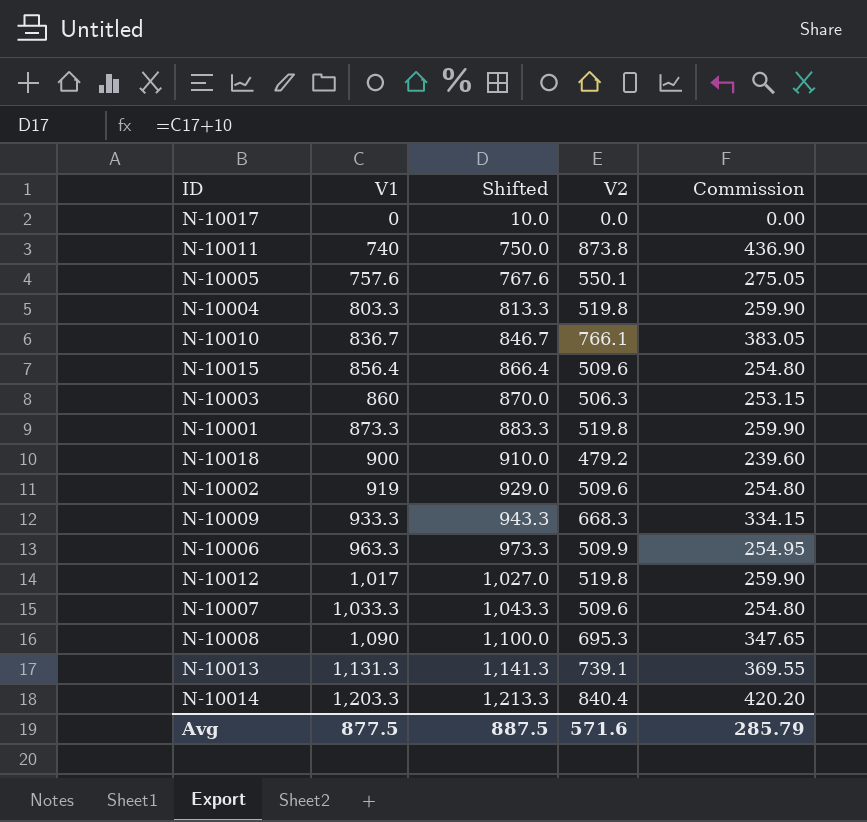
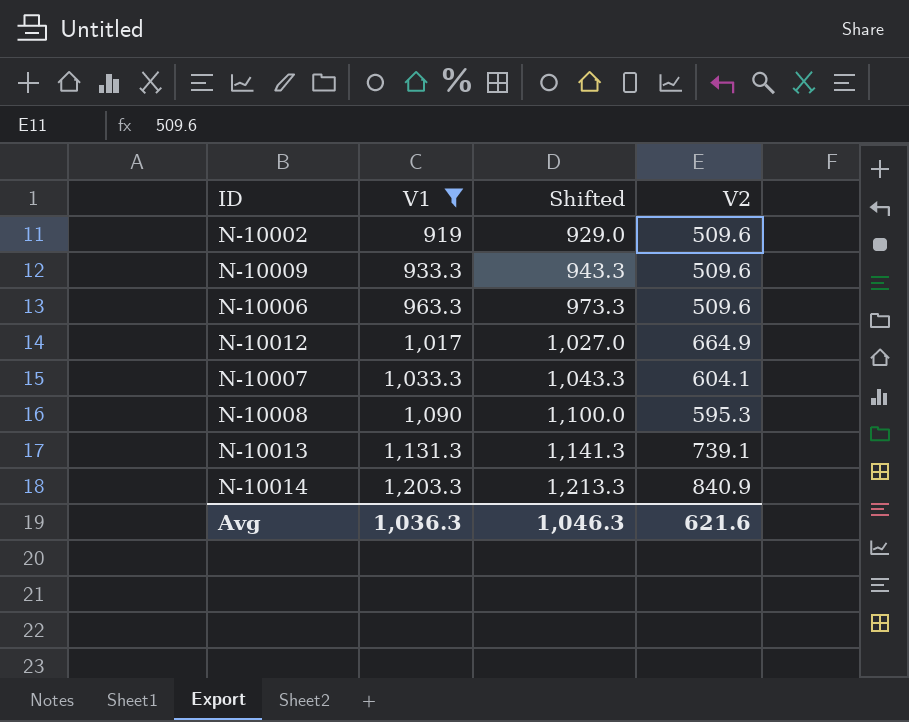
filter: none -> V1 >= 919
column Commission | formula: [V2] * 0.5 -> none
N-10009 | V2: 668.3 -> 509.6
N-10006 | V2: 509.9 -> 509.6
N-10012 | V2: 519.8 -> 664.9
N-10007 | V2: 509.6 -> 604.1
N-10008 | V2: 695.3 -> 595.3
N-10014 | V2: 840.4 -> 840.9
Avg | V1: 877.5 -> 1,036.3
Avg | Shifted: 887.5 -> 1,046.3
Avg | V2: 571.6 -> 621.6

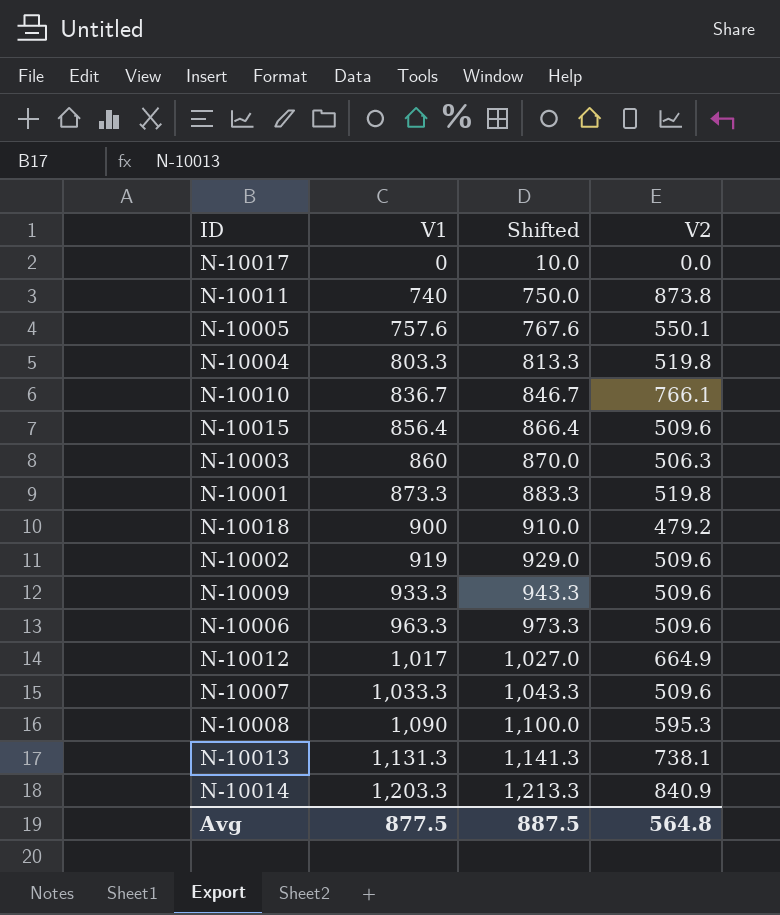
filter: V1 >= 919 -> none
N-10007 | V2: 604.1 -> 509.6
N-10013 | V2: 739.1 -> 738.1
Avg | V1: 1,036.3 -> 877.5
Avg | Shifted: 1,046.3 -> 887.5
Avg | V2: 621.6 -> 564.8

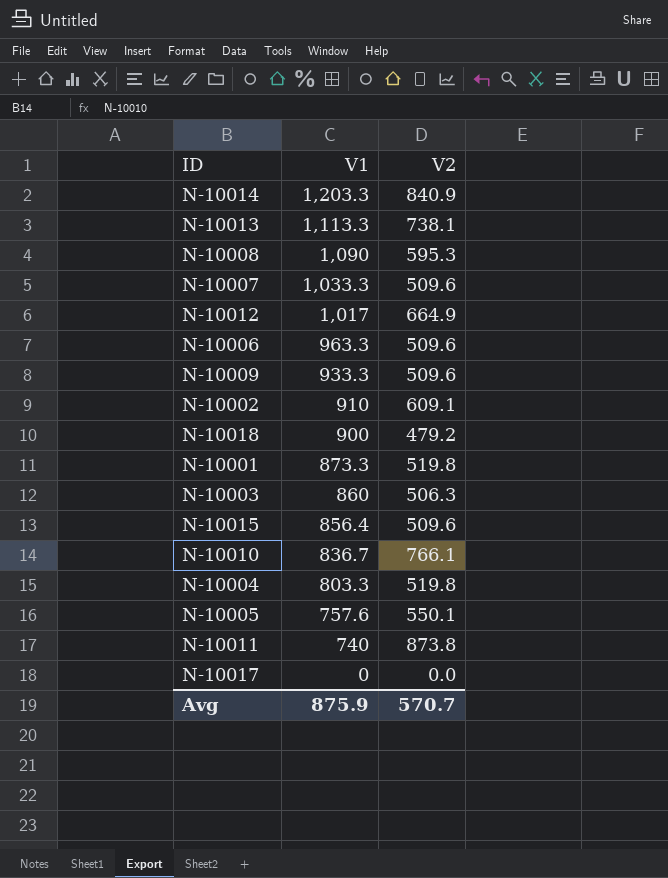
row order: V1 ascending -> V1 descending
column Shifted | formula: [V1] + 10 -> none
N-10013 | V1: 1,131.3 -> 1,113.3
N-10002 | V1: 919 -> 910
N-10002 | V2: 509.6 -> 609.1
Avg | V1: 877.5 -> 875.9
Avg | V2: 564.8 -> 570.7

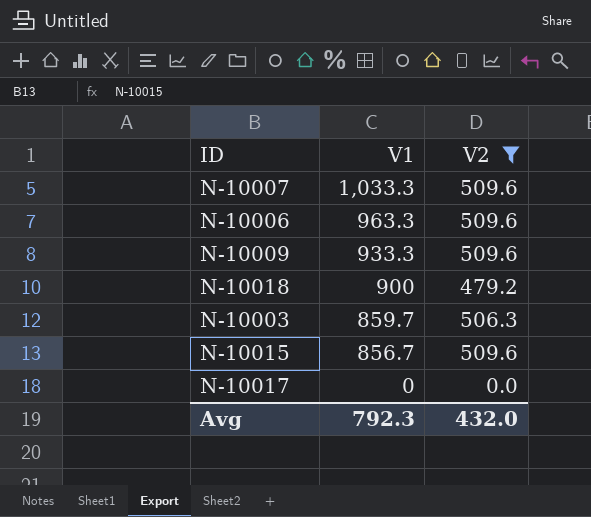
filter: none -> V2 <= 509.6
N-10003 | V1: 860 -> 859.7
N-10015 | V1: 856.4 -> 856.7
Avg | V1: 875.9 -> 792.3
Avg | V2: 570.7 -> 432.0

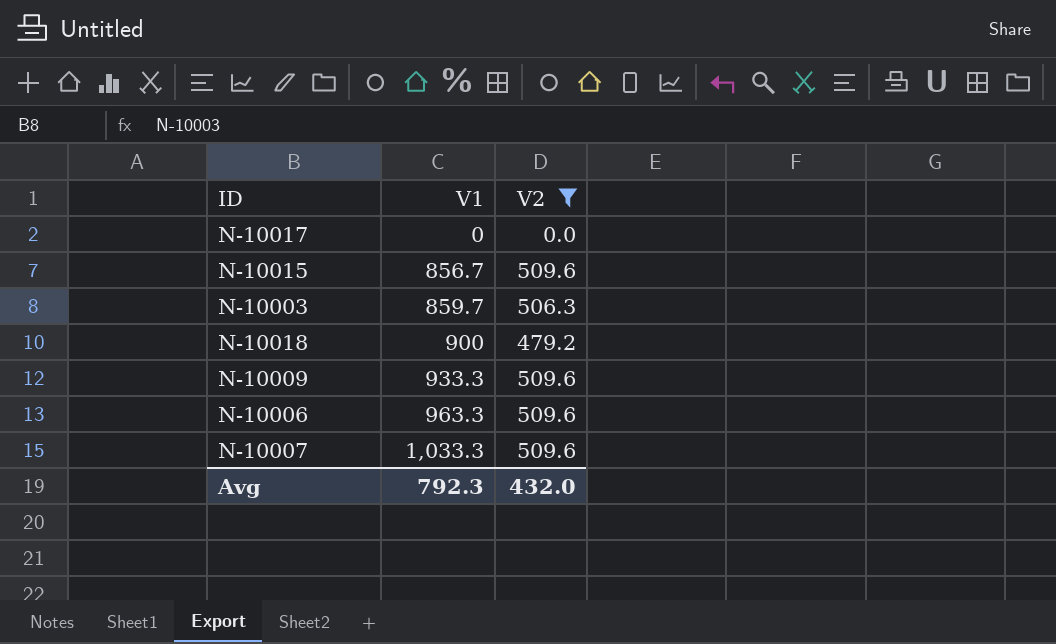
row order: V1 descending -> V1 ascending

